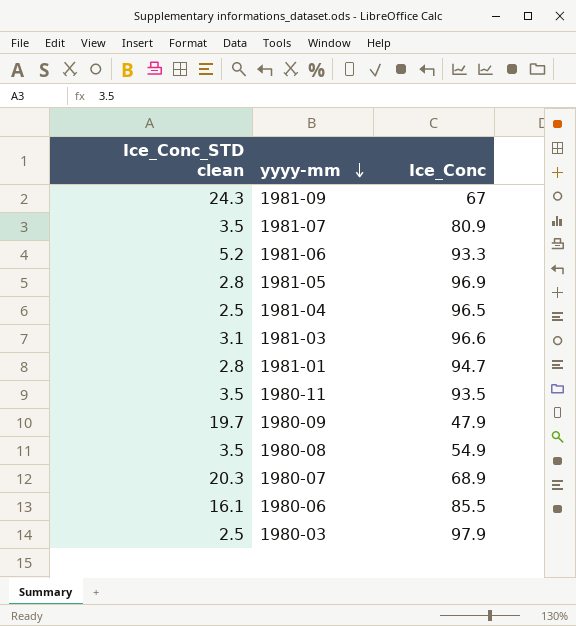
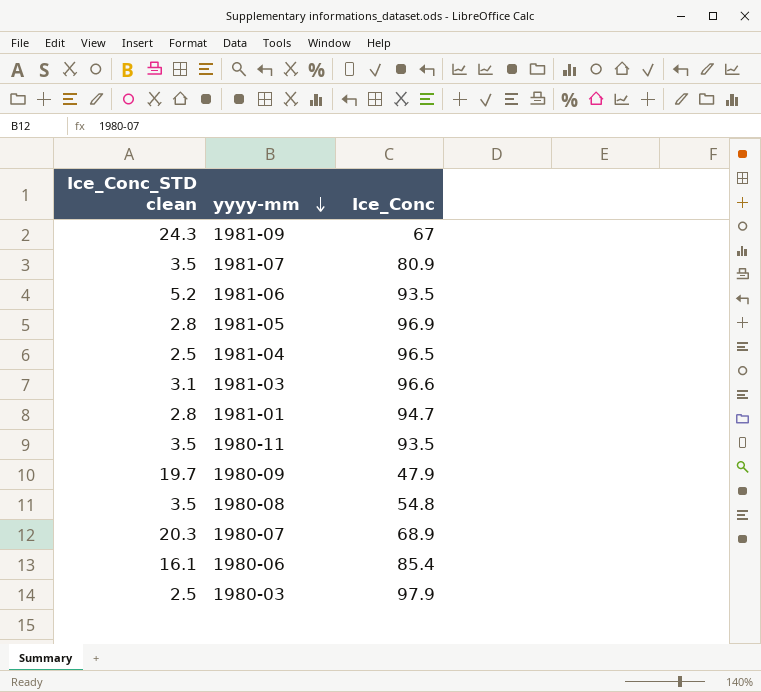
1981-06 | Ice_Conc: 93.3 -> 93.5
1980-08 | Ice_Conc: 54.9 -> 54.8
1980-06 | Ice_Conc: 85.5 -> 85.4

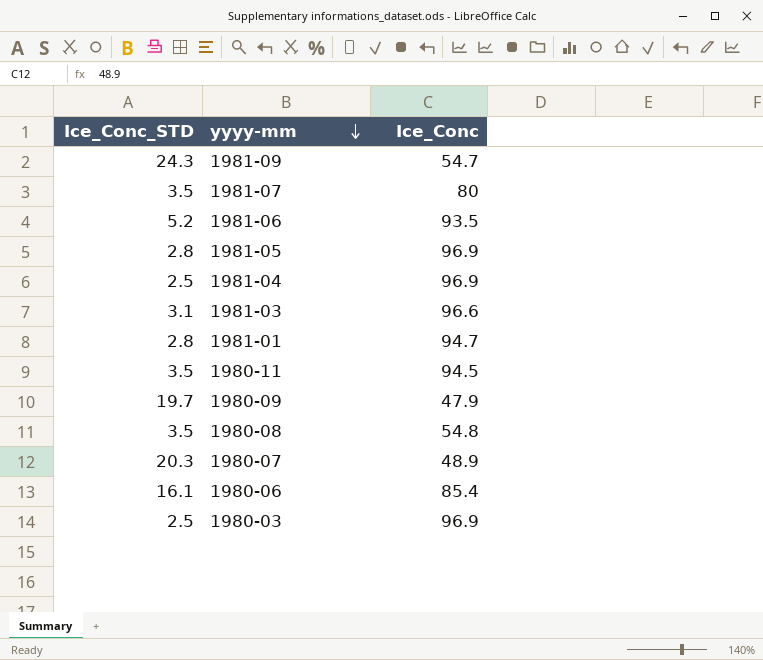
column name: Ice_Conc_STD clean -> Ice_Conc_STD
1981-09 | Ice_Conc: 67 -> 54.7
1981-07 | Ice_Conc: 80.9 -> 80
1981-04 | Ice_Conc: 96.5 -> 96.9
1980-11 | Ice_Conc: 93.5 -> 94.5
1980-07 | Ice_Conc: 68.9 -> 48.9
1980-03 | Ice_Conc: 97.9 -> 96.9

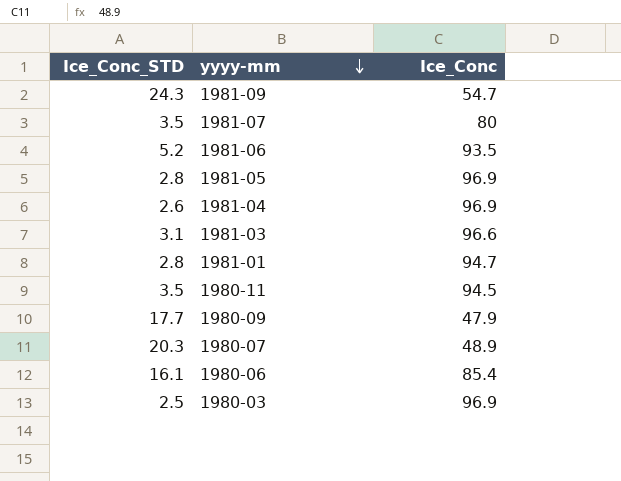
row 1980-08: 3.5 | 54.8 -> none
1981-04 | Ice_Conc_STD: 2.5 -> 2.6
1980-09 | Ice_Conc_STD: 19.7 -> 17.7

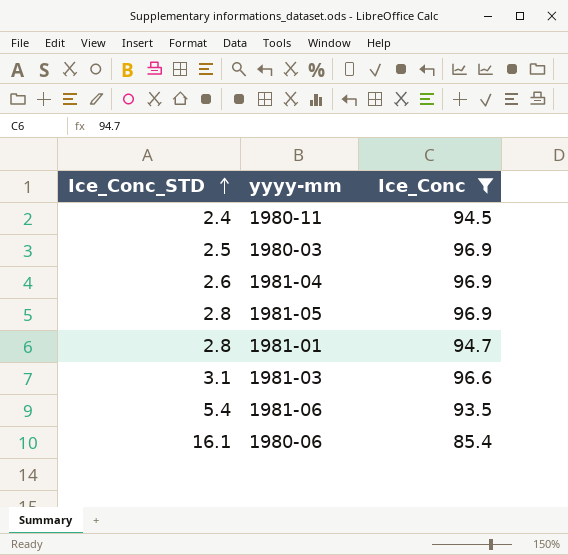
filter: none -> Ice_Conc >= 85.4
row order: yyyy-mm descending -> Ice_Conc_STD ascending
1980-11 | Ice_Conc_STD: 3.5 -> 2.4
1981-06 | Ice_Conc_STD: 5.2 -> 5.4

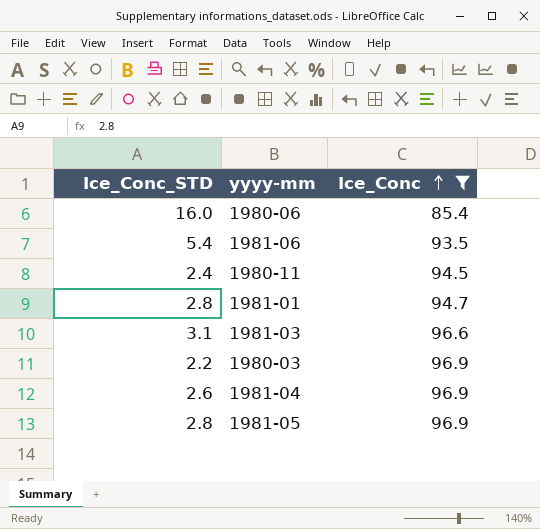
row order: Ice_Conc_STD ascending -> Ice_Conc ascending
1980-06 | Ice_Conc_STD: 16.1 -> 16.0
1980-03 | Ice_Conc_STD: 2.5 -> 2.2

